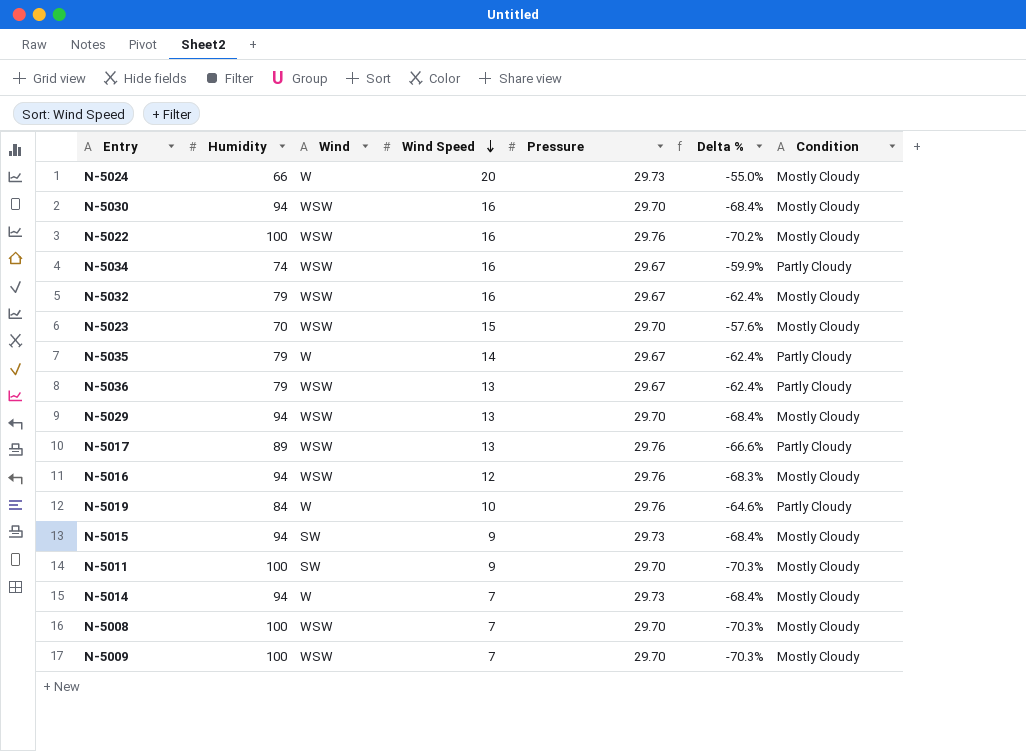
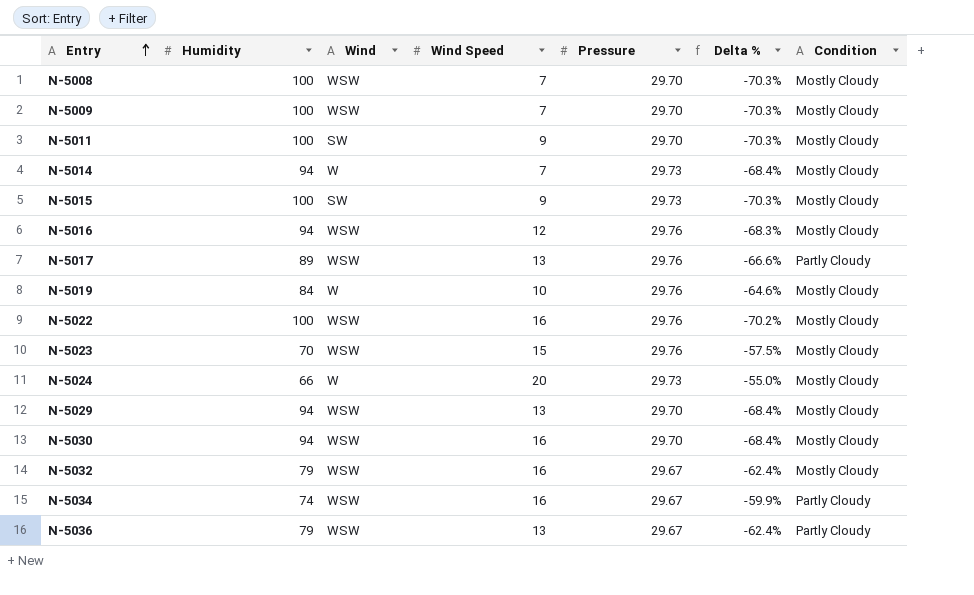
row order: Wind Speed descending -> Entry ascending
row N-5035: 79 | W | 14 | 29.67 | -62.4% | Partly Cloudy -> none
N-5015 | Humidity: 94 -> 100
N-5015 | Delta %: -68.4% -> -70.3%
N-5019 | Condition: Partly Cloudy -> Mostly Cloudy
N-5023 | Pressure: 29.70 -> 29.76
N-5023 | Delta %: -57.6% -> -57.5%

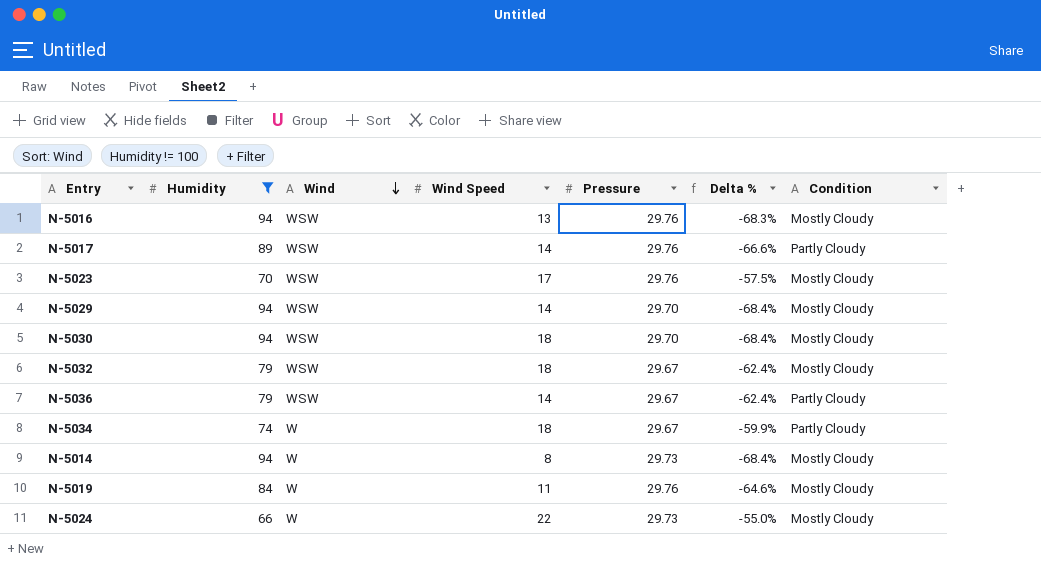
filter: none -> Humidity != 100
row order: Entry ascending -> Wind descending
N-5016 | Wind Speed: 12 -> 13
N-5017 | Wind Speed: 13 -> 14
N-5023 | Wind Speed: 15 -> 17
N-5029 | Wind Speed: 13 -> 14
N-5030 | Wind Speed: 16 -> 18
N-5032 | Wind Speed: 16 -> 18
N-5036 | Wind Speed: 13 -> 14
N-5034 | Wind: WSW -> W
N-5034 | Wind Speed: 16 -> 18
N-5014 | Wind Speed: 7 -> 8
N-5019 | Wind Speed: 10 -> 11
N-5024 | Wind Speed: 20 -> 22

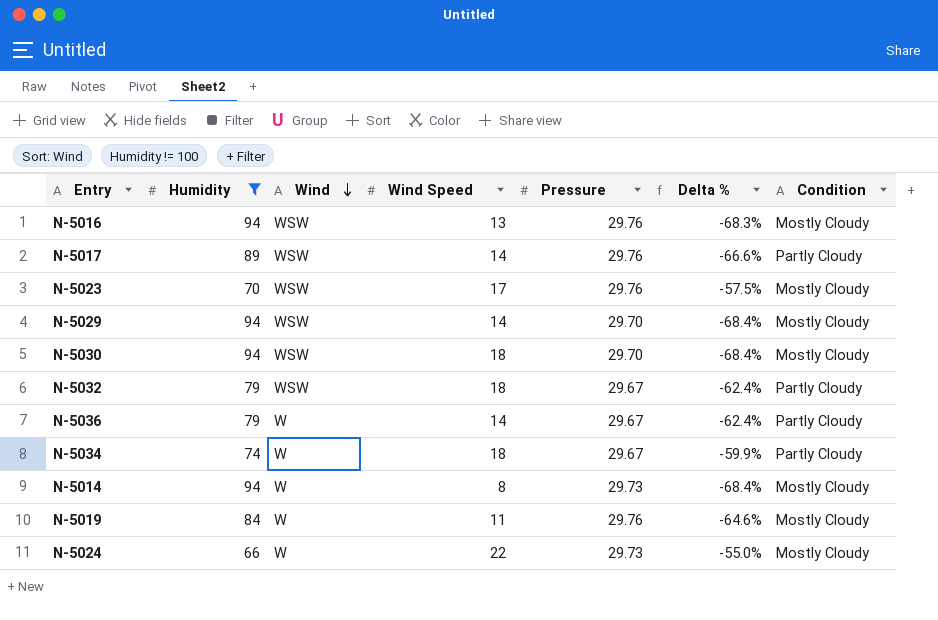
N-5032 | Condition: Mostly Cloudy -> Partly Cloudy
N-5036 | Wind: WSW -> W

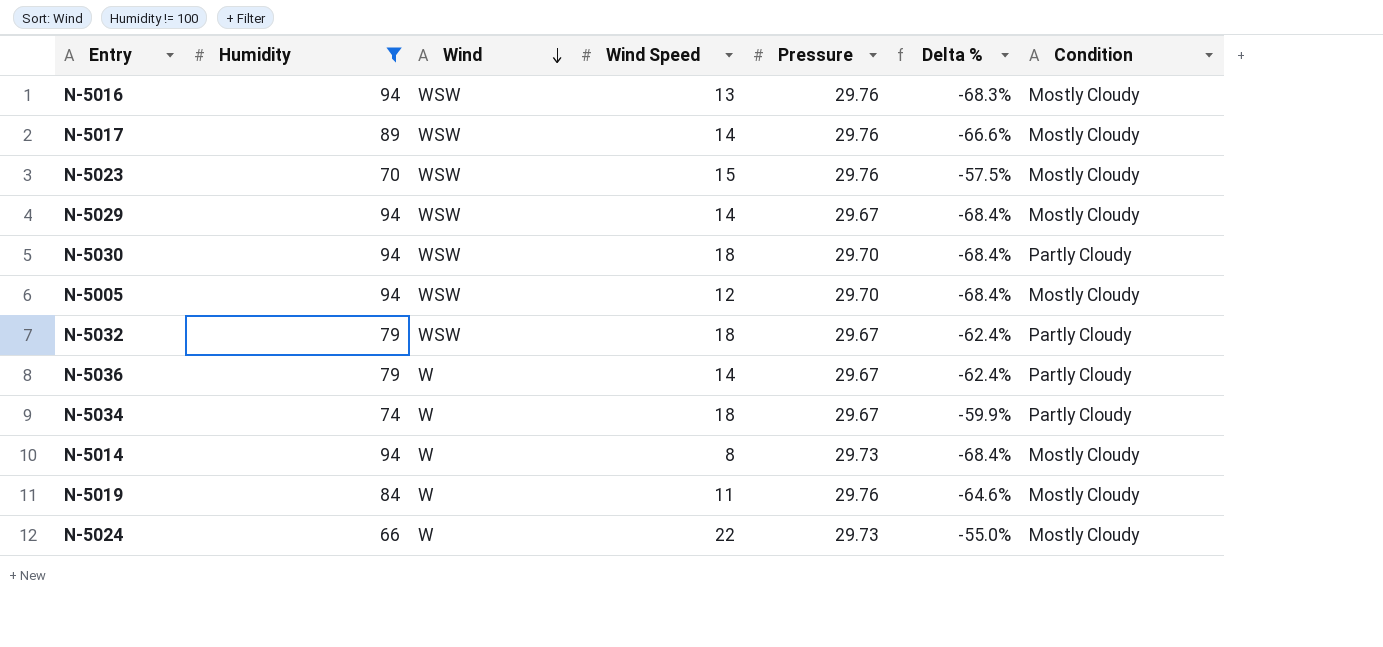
N-5017 | Condition: Partly Cloudy -> Mostly Cloudy
N-5023 | Wind Speed: 17 -> 15
N-5029 | Pressure: 29.70 -> 29.67
N-5030 | Condition: Mostly Cloudy -> Partly Cloudy
row N-5005: none -> 94 | WSW | 12 | 29.70 | -68.4% | Mostly Cloudy

